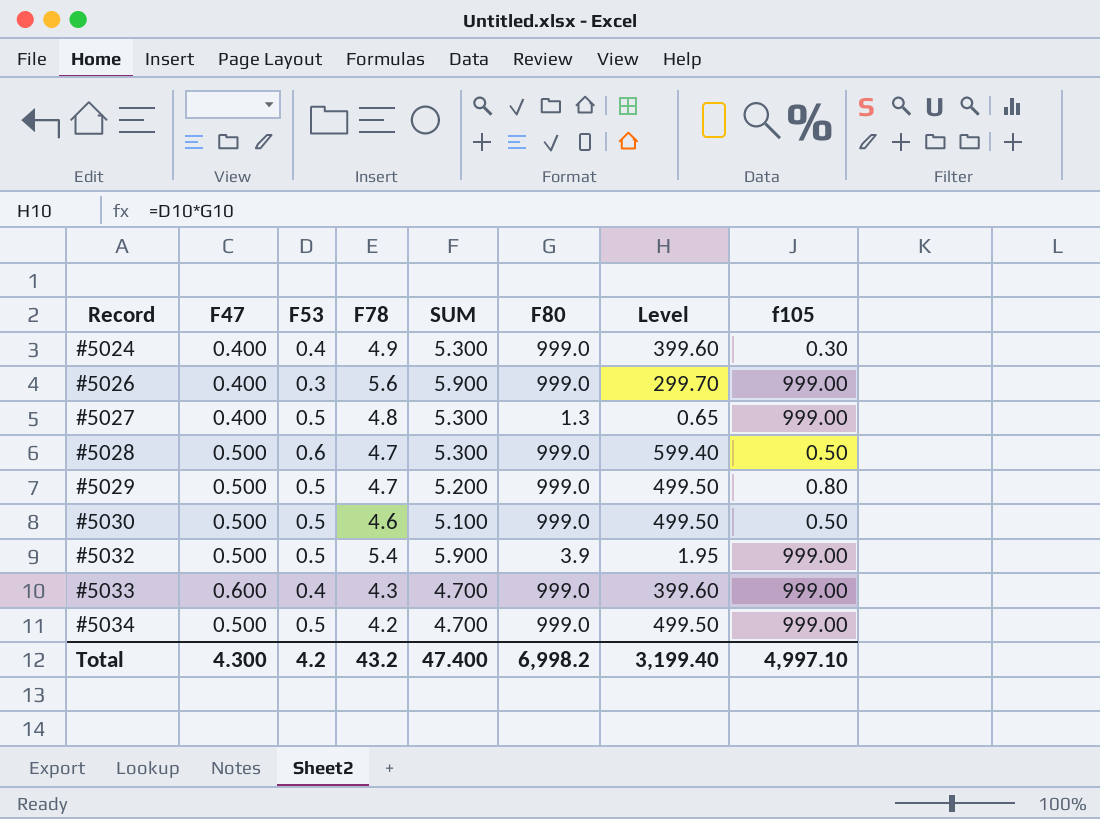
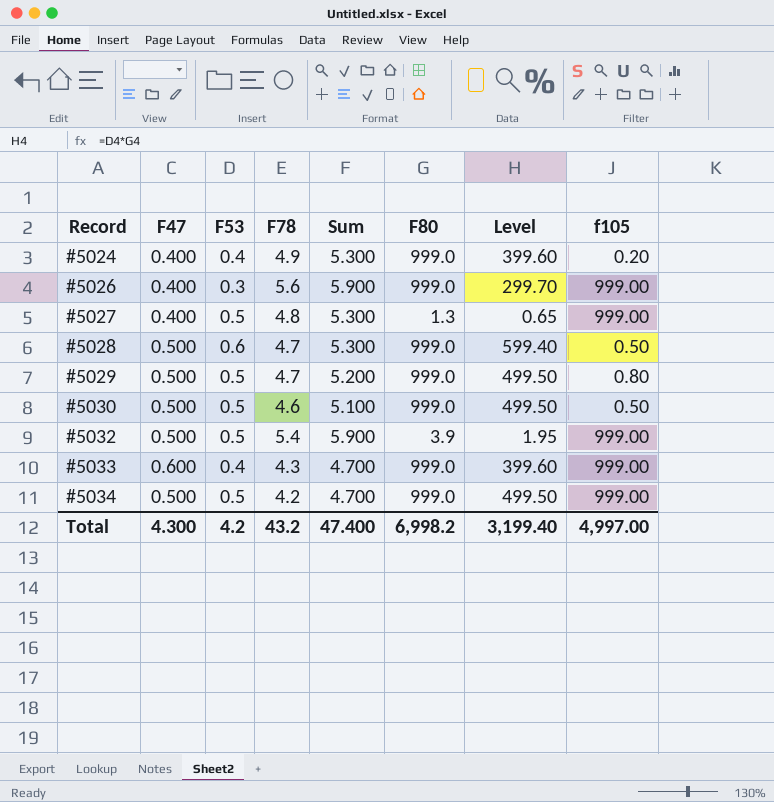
column name: SUM -> Sum
#5024 | f105: 0.30 -> 0.20
Total | f105: 4,997.10 -> 4,997.00

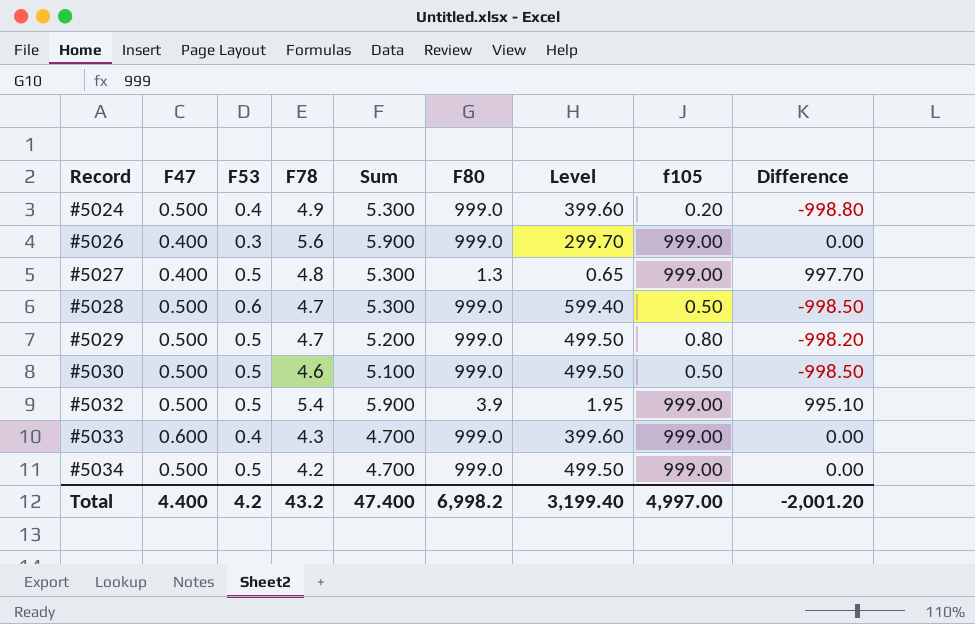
column Difference | formula: none -> [f105] - [F80]
#5024 | F47: 0.400 -> 0.500
Total | F47: 4.300 -> 4.400

